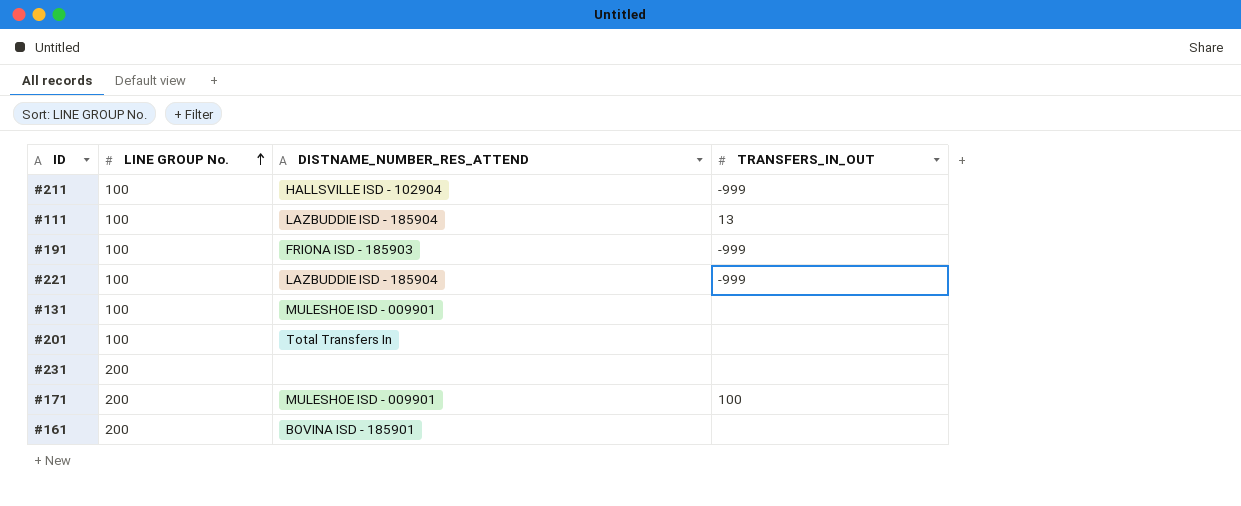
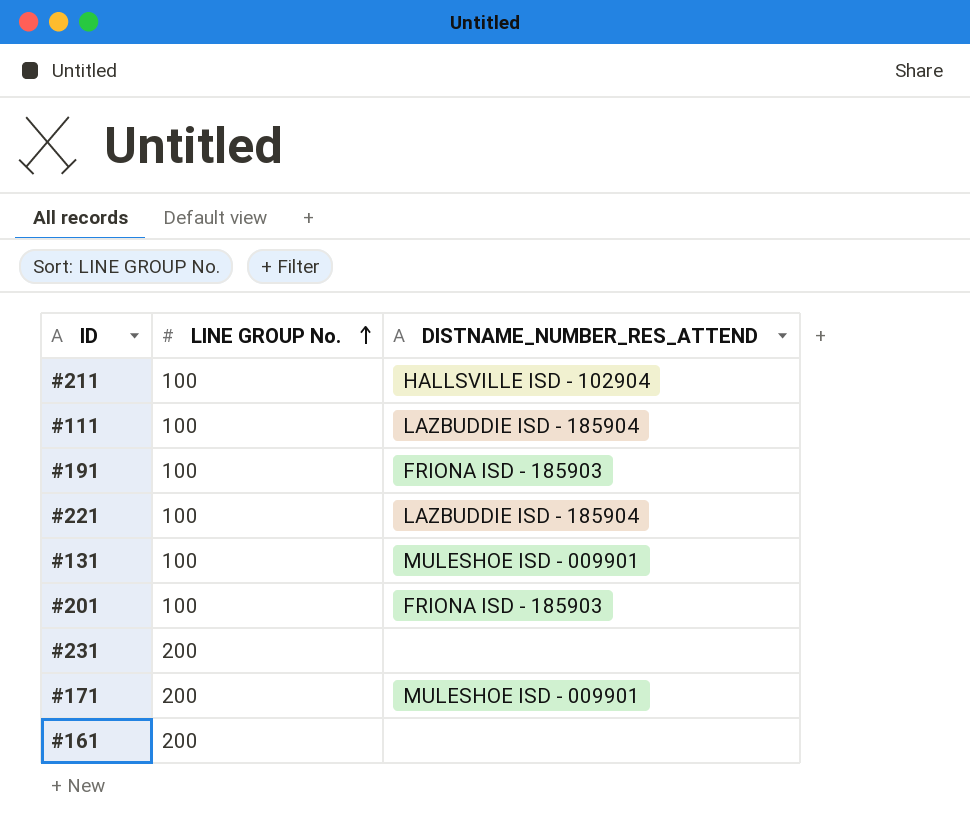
column TRANSFERS_IN_OUT | position: 4 -> none
#201 | DISTNAME_NUMBER_RES_ATTEND: Total Transfers In -> FRIONA ISD - 185903
#161 | DISTNAME_NUMBER_RES_ATTEND: BOVINA ISD - 185901 -> none

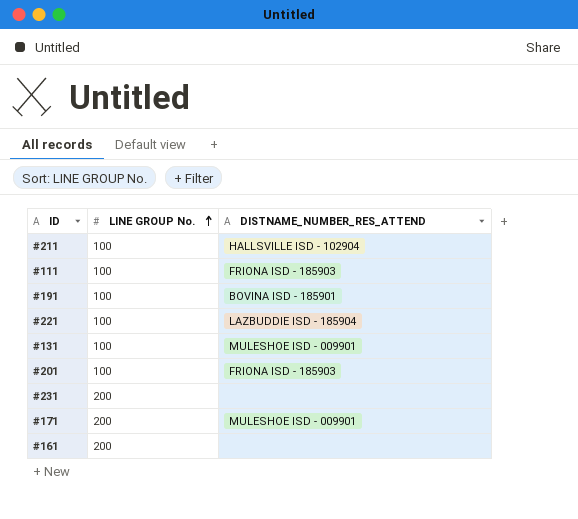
#111 | DISTNAME_NUMBER_RES_ATTEND: LAZBUDDIE ISD - 185904 -> FRIONA ISD - 185903
#191 | DISTNAME_NUMBER_RES_ATTEND: FRIONA ISD - 185903 -> BOVINA ISD - 185901

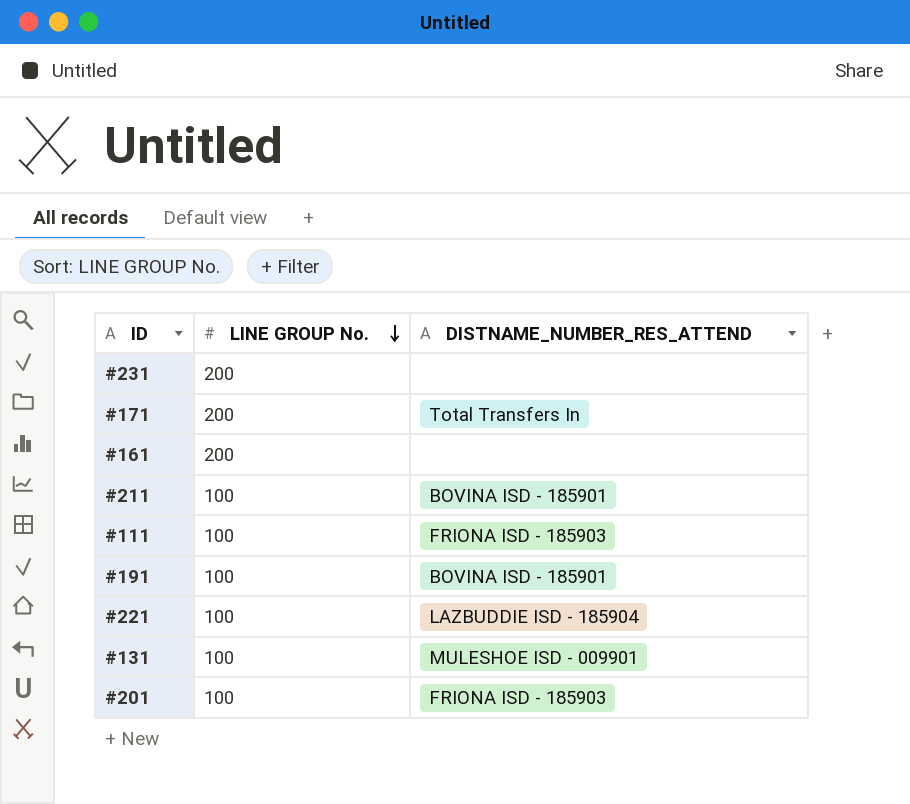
row order: LINE GROUP No. ascending -> LINE GROUP No. descending
#171 | DISTNAME_NUMBER_RES_ATTEND: MULESHOE ISD - 009901 -> Total Transfers In
#211 | DISTNAME_NUMBER_RES_ATTEND: HALLSVILLE ISD - 102904 -> BOVINA ISD - 185901

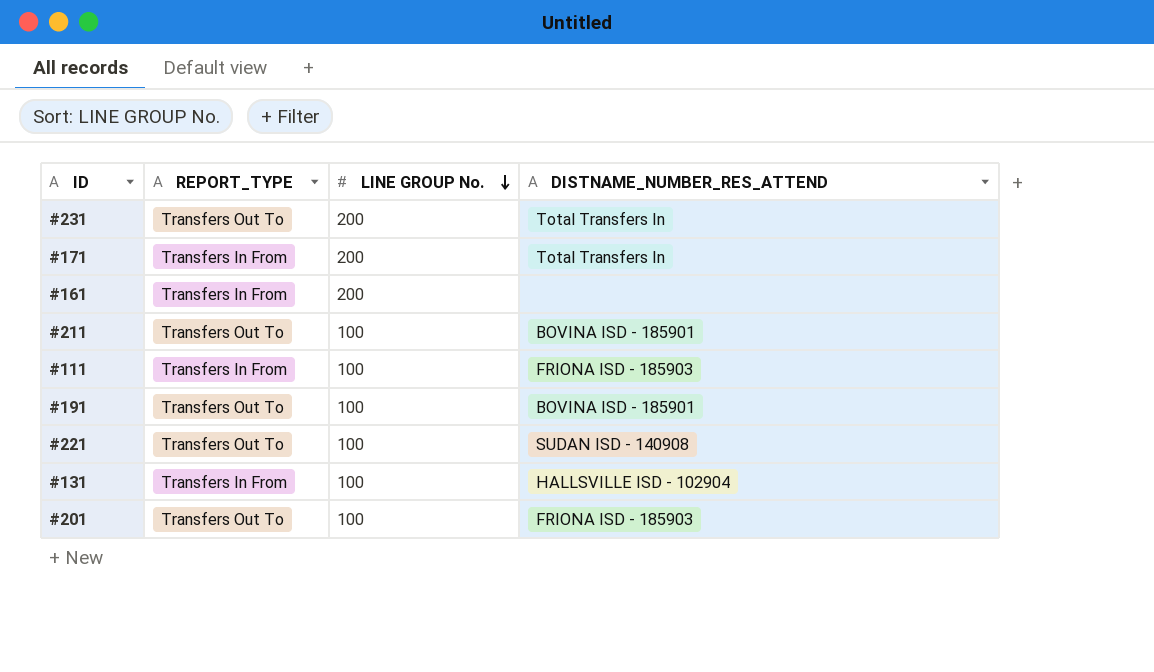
column REPORT_TYPE | position: none -> 2
#231 | DISTNAME_NUMBER_RES_ATTEND: none -> Total Transfers In
#221 | DISTNAME_NUMBER_RES_ATTEND: LAZBUDDIE ISD - 185904 -> SUDAN ISD - 140908
#131 | DISTNAME_NUMBER_RES_ATTEND: MULESHOE ISD - 009901 -> HALLSVILLE ISD - 102904

